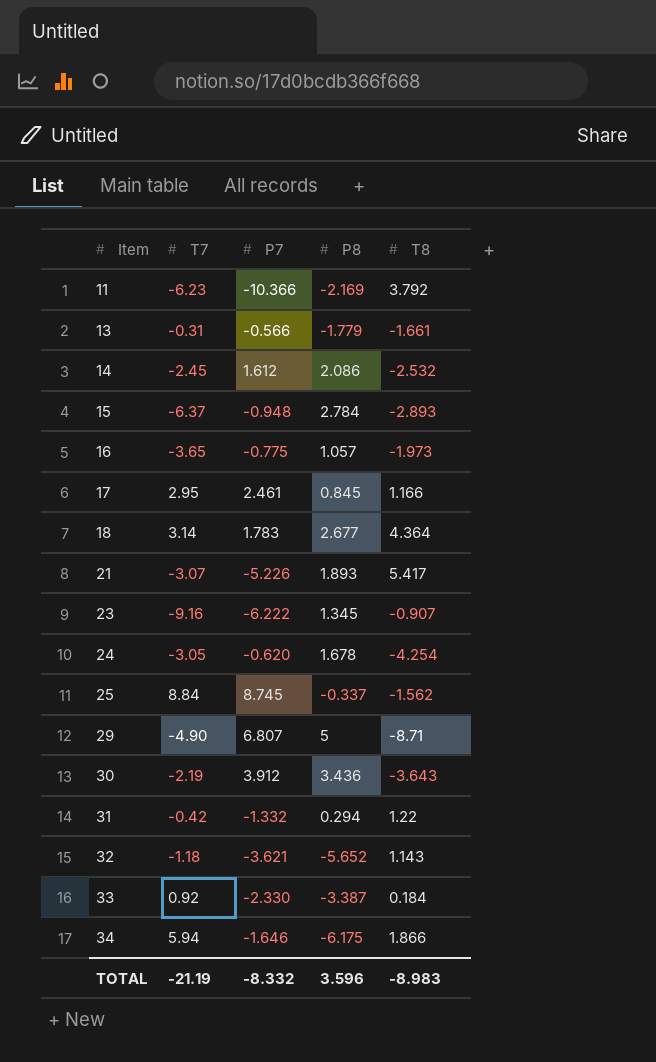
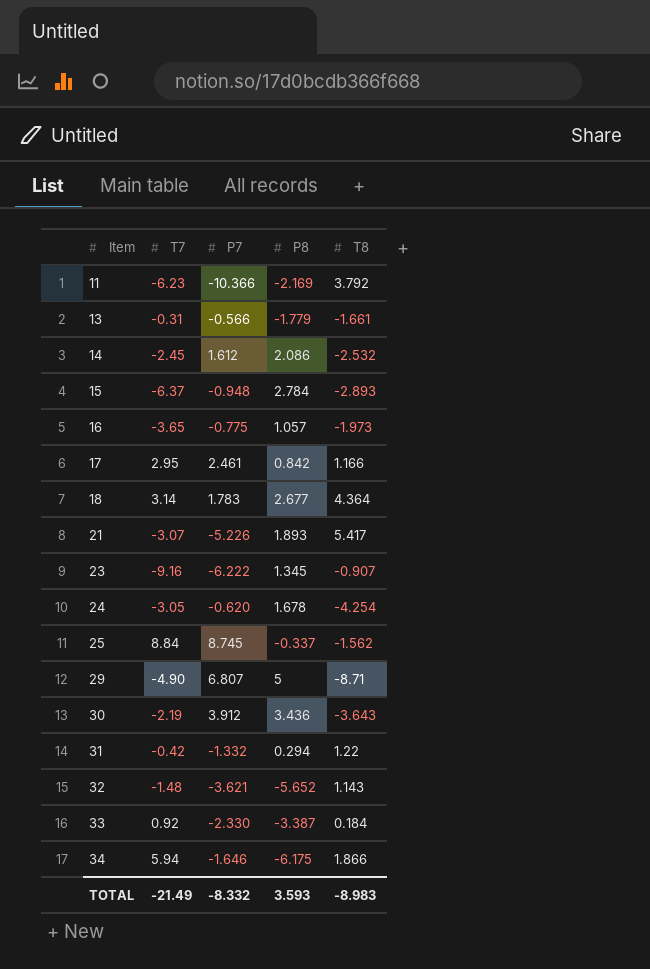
17 | P8: 0.845 -> 0.842
32 | T7: -1.18 -> -1.48
TOTAL | T7: -21.19 -> -21.49
TOTAL | P8: 3.596 -> 3.593

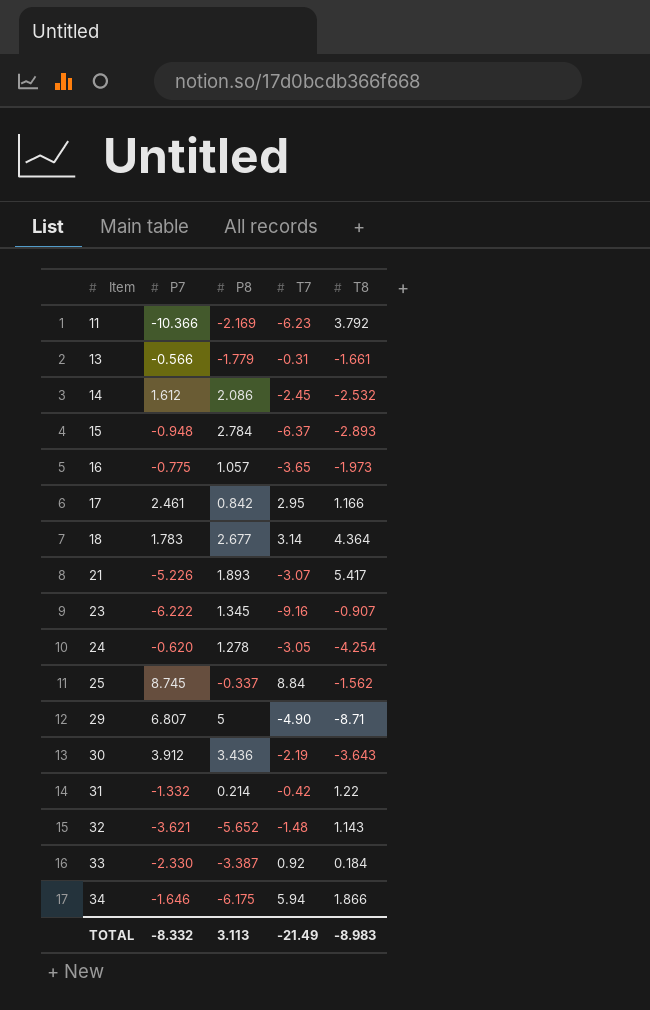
column T7 | position: 2 -> 4
24 | P8: 1.678 -> 1.278
31 | P8: 0.294 -> 0.214
TOTAL | P8: 3.593 -> 3.113

